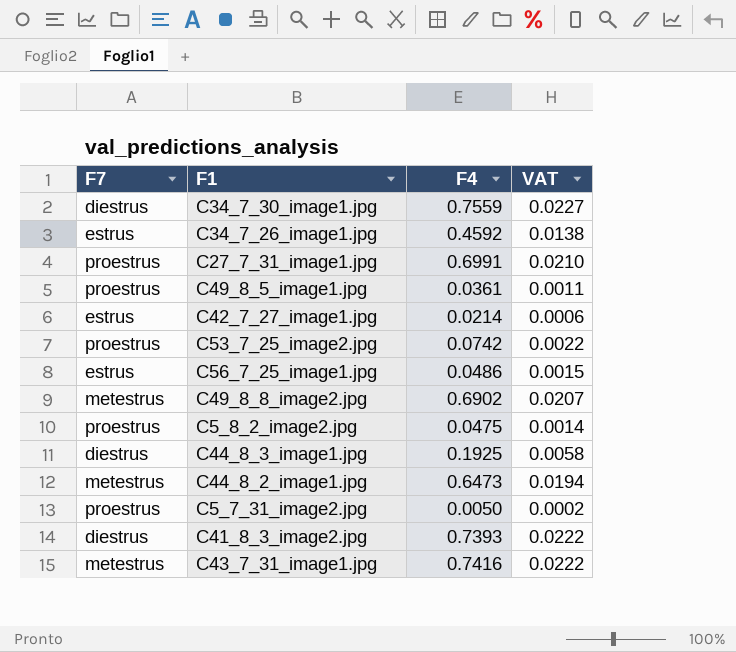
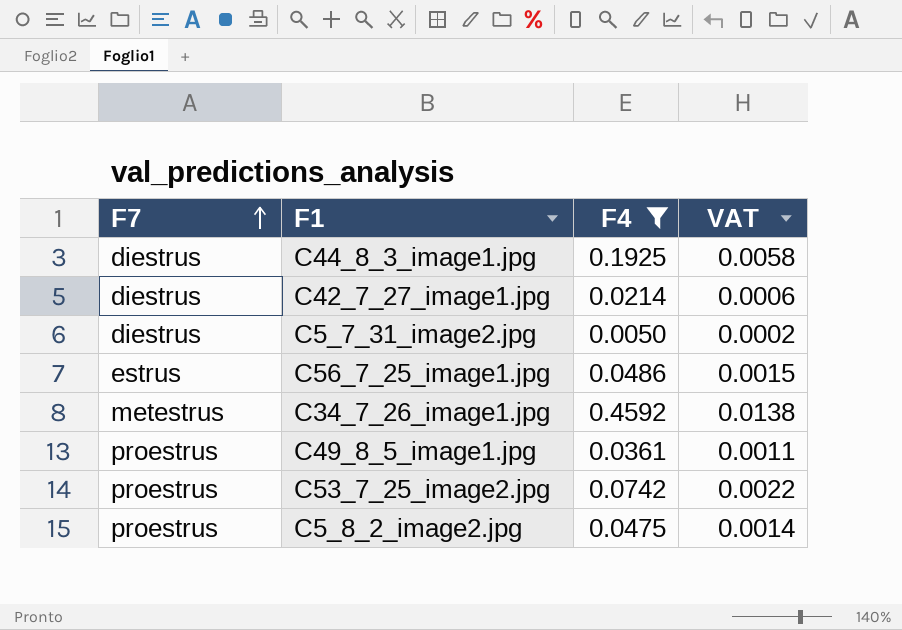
filter: none -> F4 <= 0.4592
row order: none -> F7 ascending
C42_7_27_image1.jpg | F7: estrus -> diestrus
C5_7_31_image2.jpg | F7: proestrus -> diestrus
C34_7_26_image1.jpg | F7: estrus -> metestrus

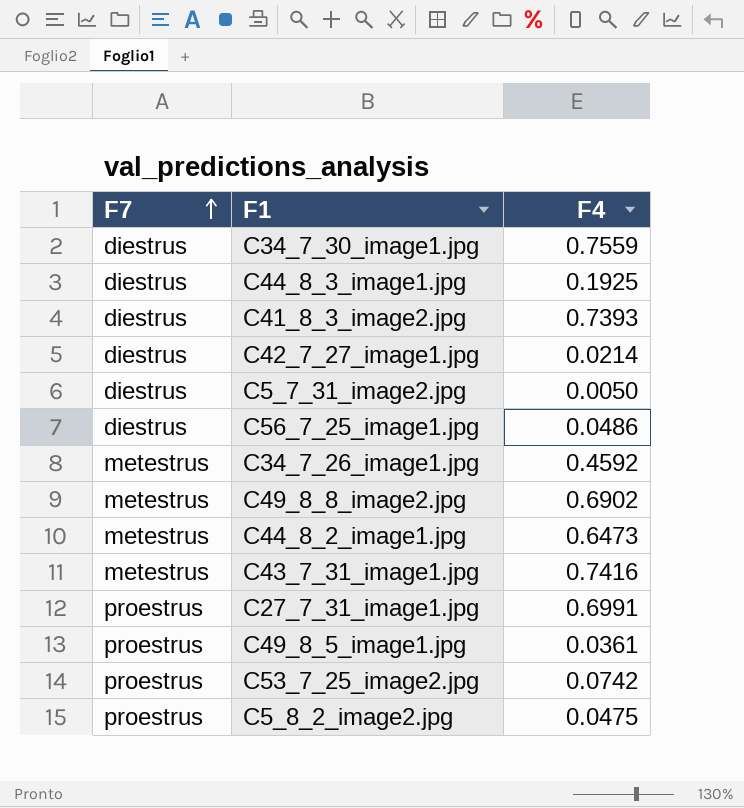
filter: F4 <= 0.4592 -> none
column VAT | formula: [F4] * 0.03 -> none
C56_7_25_image1.jpg | F7: estrus -> diestrus

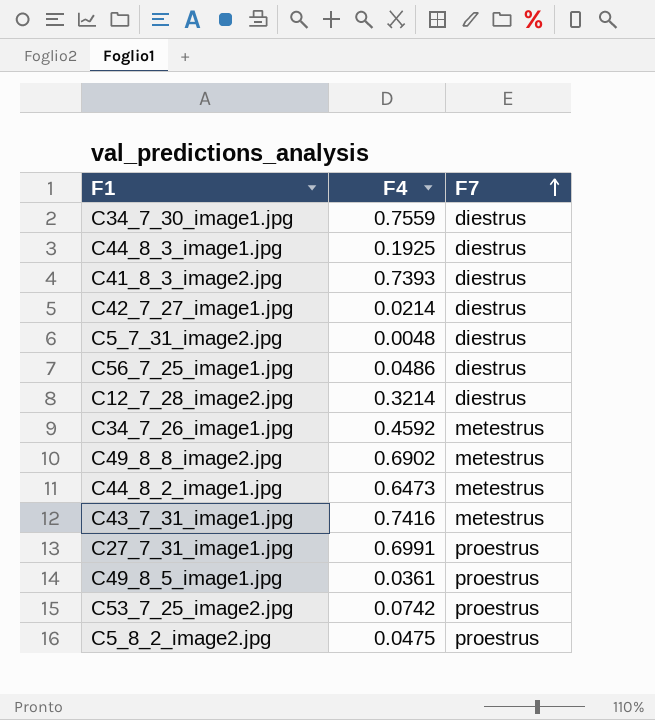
column F7 | position: 1 -> 3
C5_7_31_image2.jpg | F4: 0.0050 -> 0.0048
row C12_7_28_image2.jpg: none -> 0.3214 | diestrus

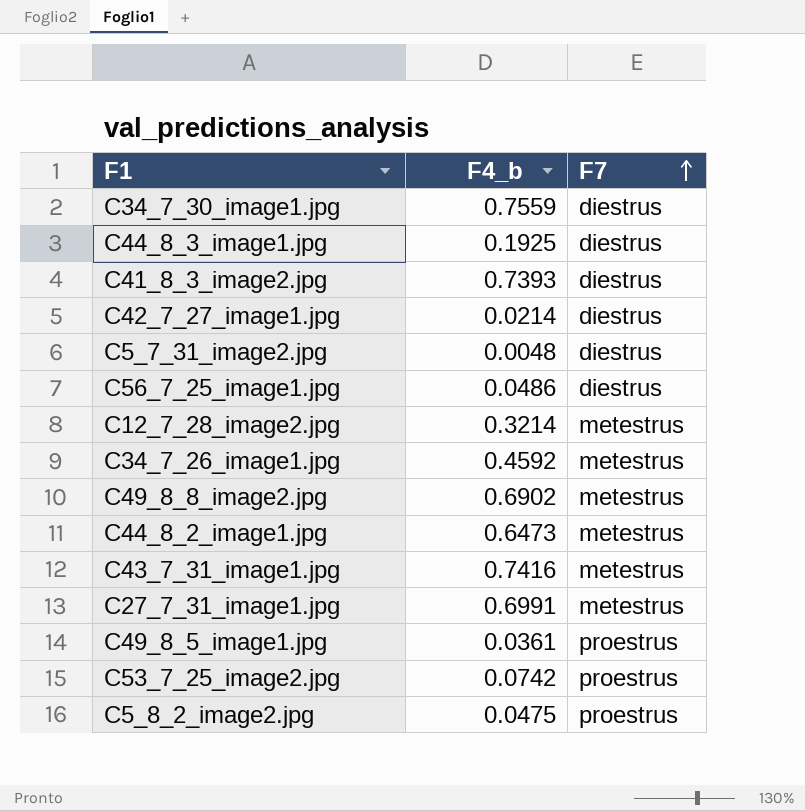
column name: F4 -> F4_b
C12_7_28_image2.jpg | F7: diestrus -> metestrus
C27_7_31_image1.jpg | F7: proestrus -> metestrus

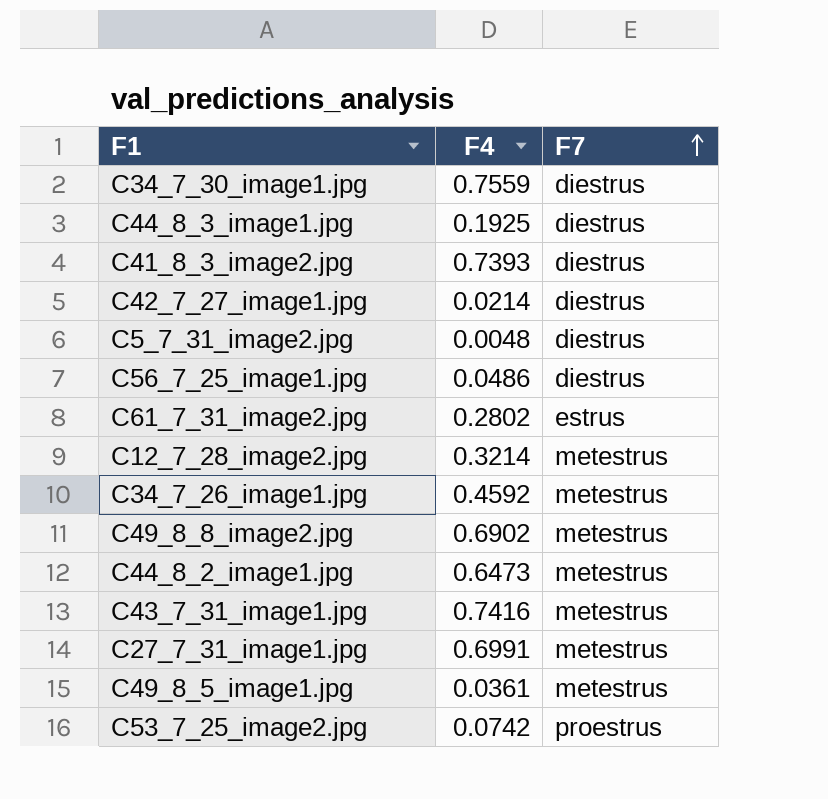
column name: F4_b -> F4
row C5_8_2_image2.jpg: 0.0475 | proestrus -> none
row C61_7_31_image2.jpg: none -> 0.2802 | estrus
C49_8_5_image1.jpg | F7: proestrus -> metestrus

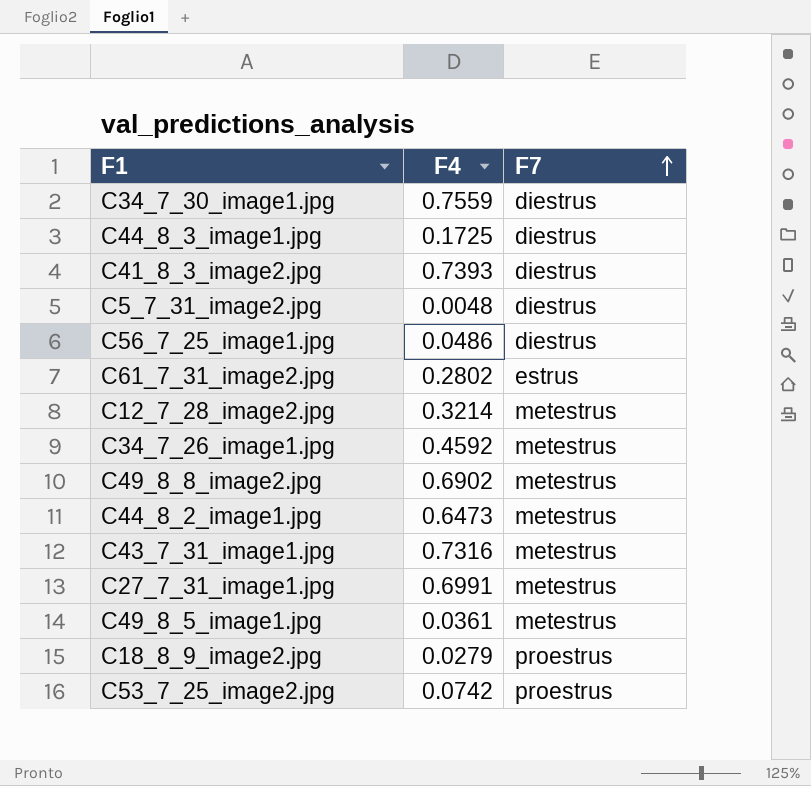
row C42_7_27_image1.jpg: 0.0214 | diestrus -> none
C44_8_3_image1.jpg | F4: 0.1925 -> 0.1725
C43_7_31_image1.jpg | F4: 0.7416 -> 0.7316
row C18_8_9_image2.jpg: none -> 0.0279 | proestrus

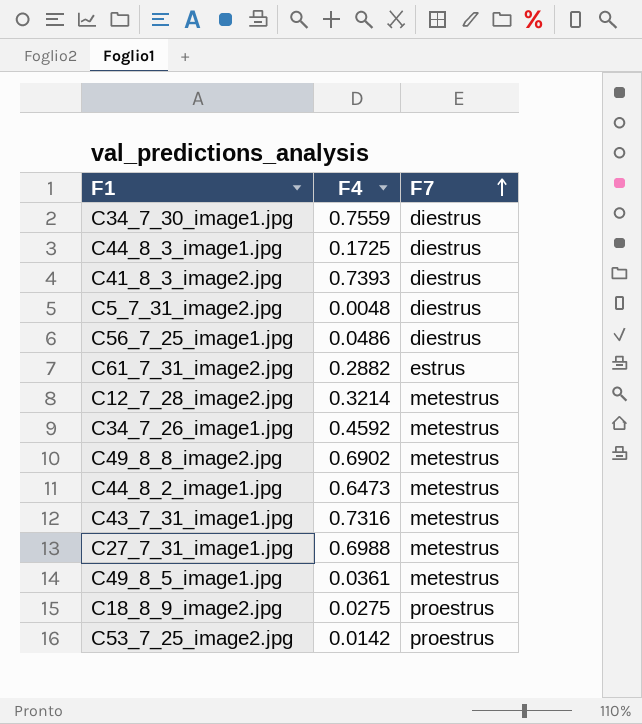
C61_7_31_image2.jpg | F4: 0.2802 -> 0.2882
C27_7_31_image1.jpg | F4: 0.6991 -> 0.6988
C18_8_9_image2.jpg | F4: 0.0279 -> 0.0275
C53_7_25_image2.jpg | F4: 0.0742 -> 0.0142

